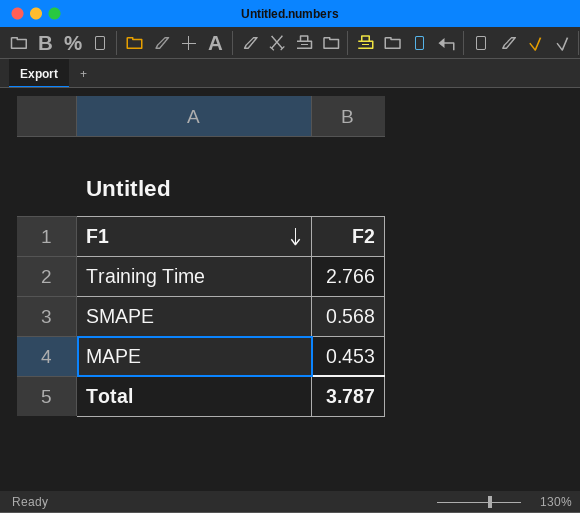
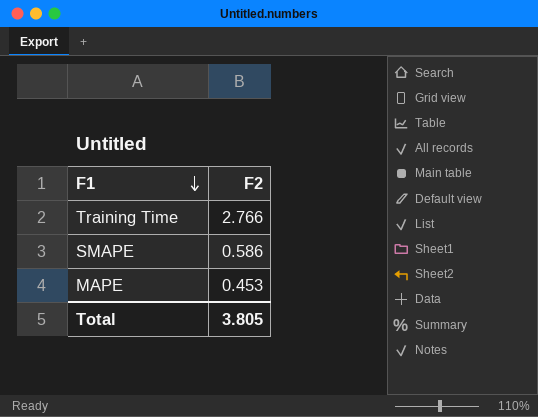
SMAPE | F2: 0.568 -> 0.586
Total | F2: 3.787 -> 3.805

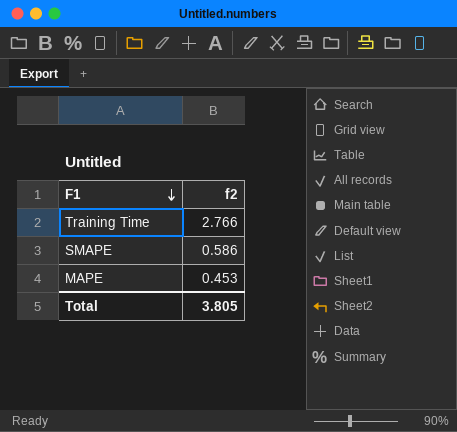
column name: F2 -> f2

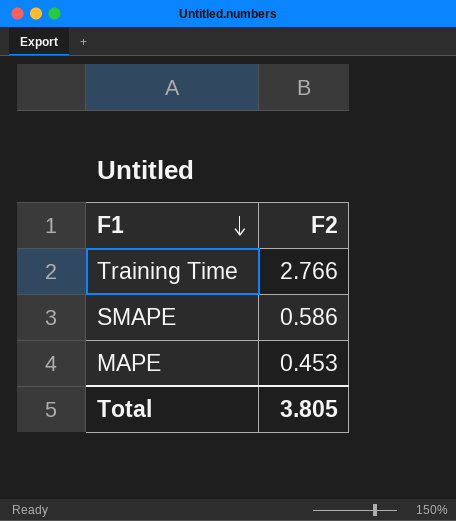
column name: f2 -> F2

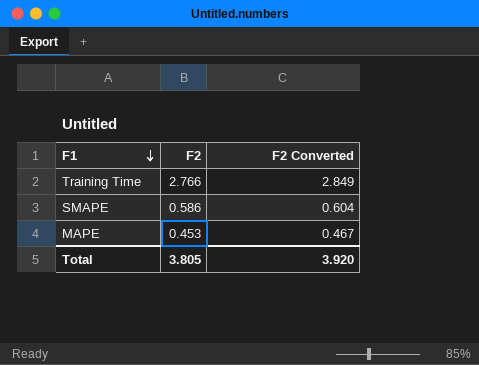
column F2 Converted | formula: none -> [F2] * 1.03

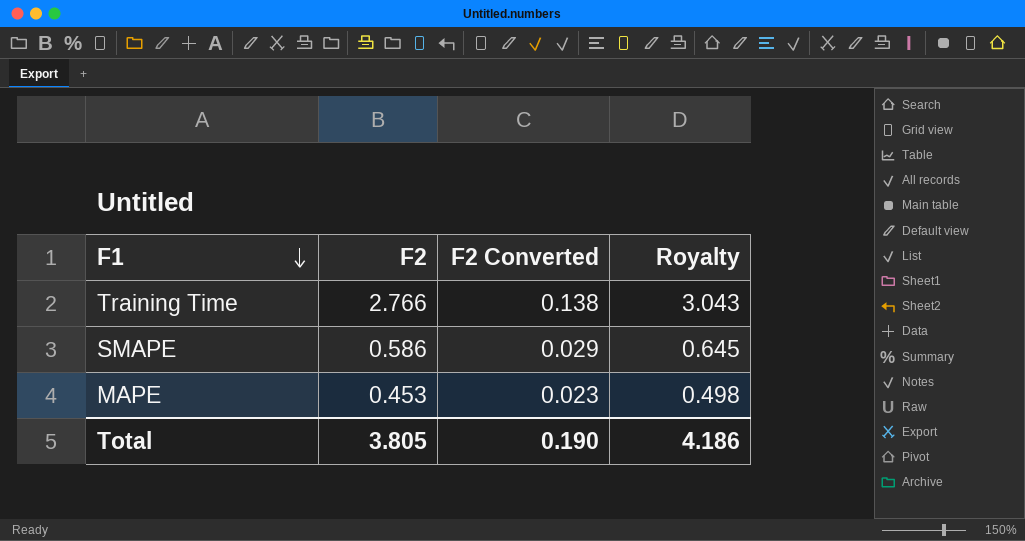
column F2 Converted | formula: [F2] * 1.03 -> [F2] * 0.05
column Royalty | formula: none -> [F2] * 1.1
Total | F2 Converted: 3.920 -> 0.190

